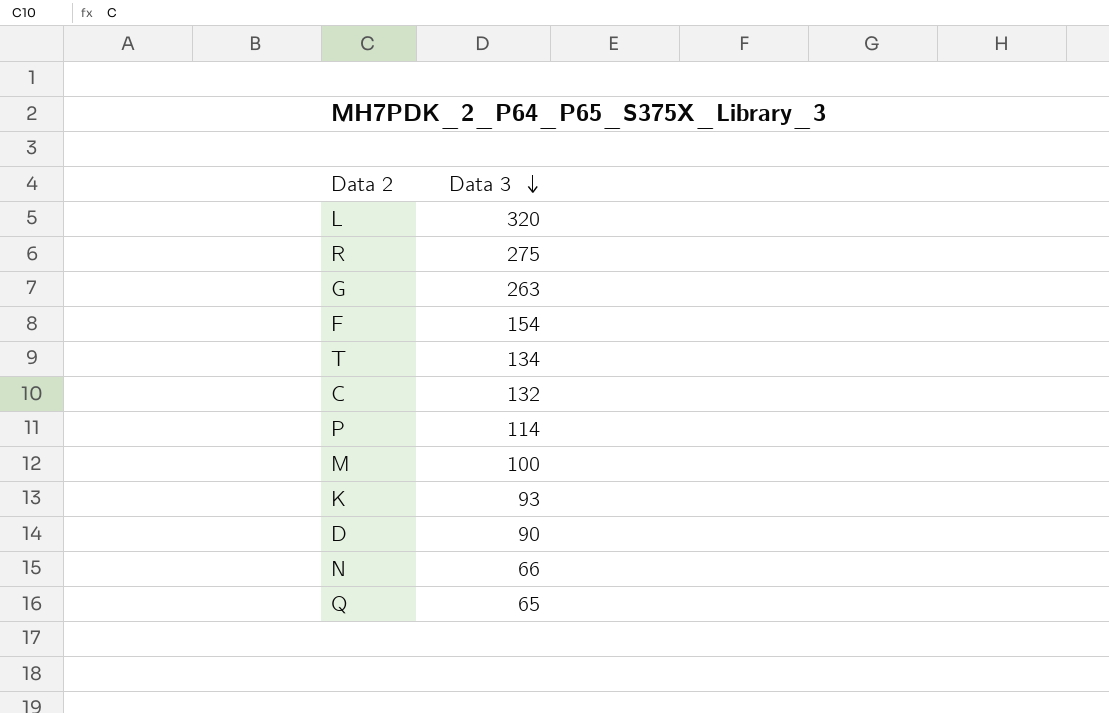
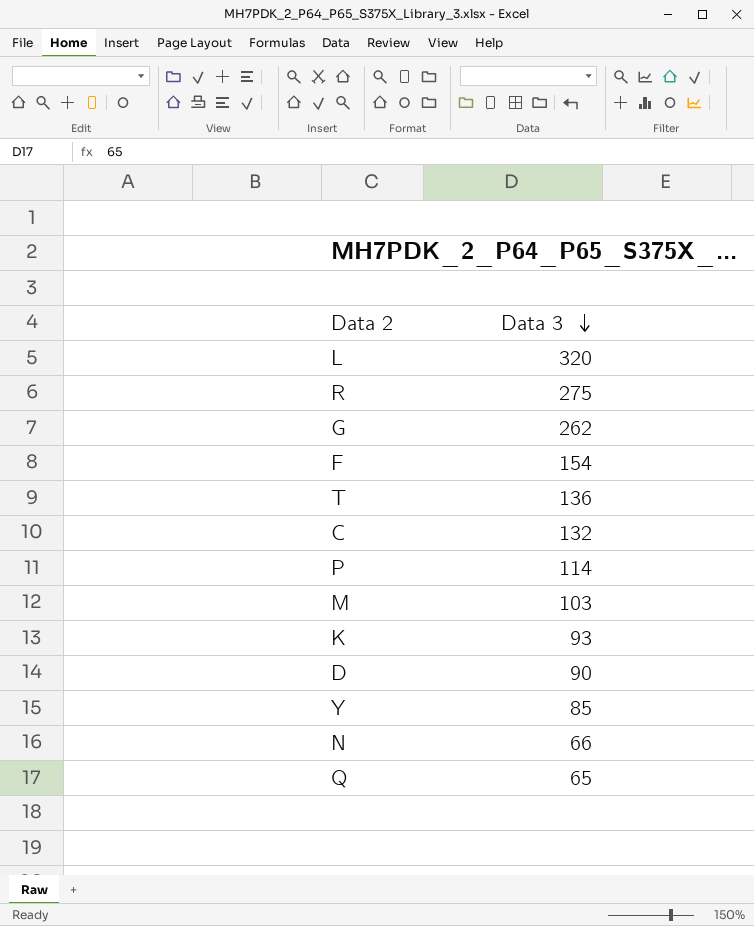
G | Data 3: 263 -> 262
T | Data 3: 134 -> 136
M | Data 3: 100 -> 103
row Y: none -> 85

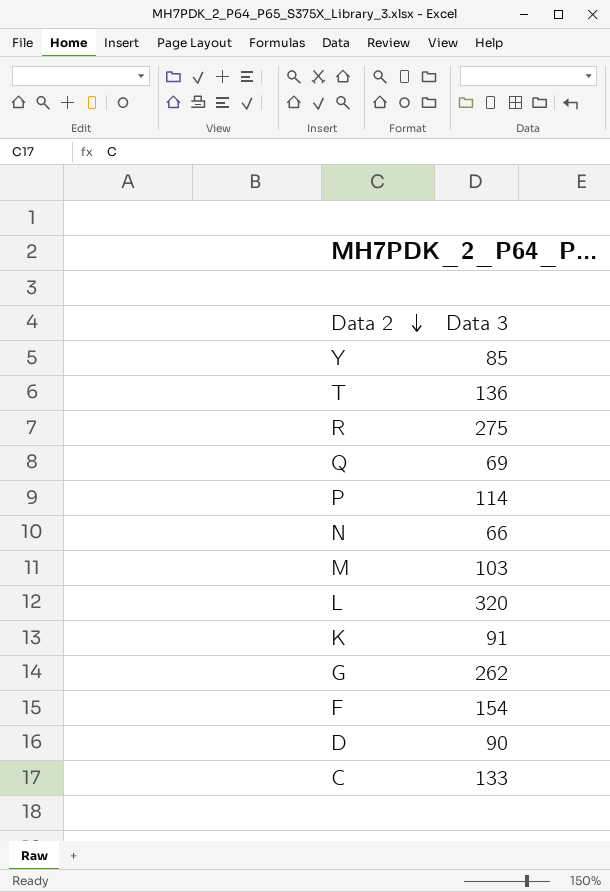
row order: Data 3 descending -> Data 2 descending
Q | Data 3: 65 -> 69
K | Data 3: 93 -> 91
C | Data 3: 132 -> 133

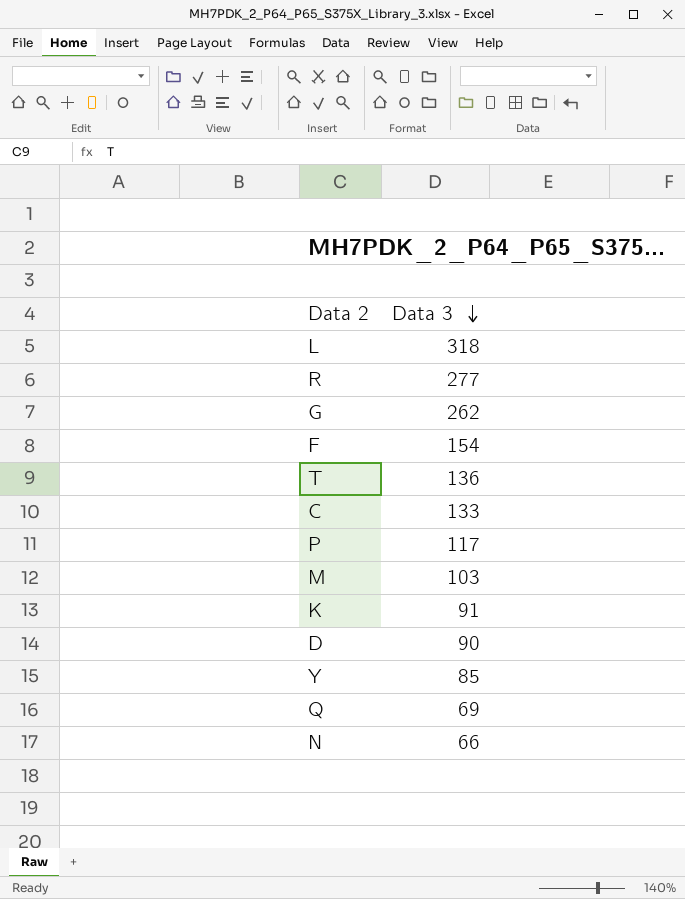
row order: Data 2 descending -> Data 3 descending
L | Data 3: 320 -> 318
R | Data 3: 275 -> 277
P | Data 3: 114 -> 117

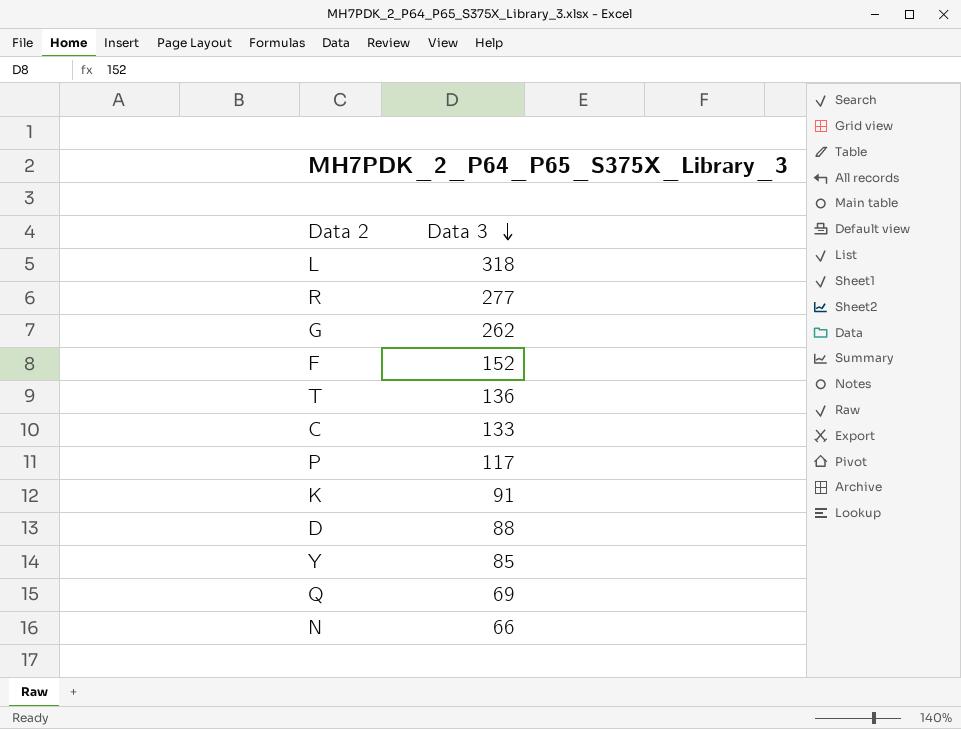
row M: 103 -> none
F | Data 3: 154 -> 152
D | Data 3: 90 -> 88

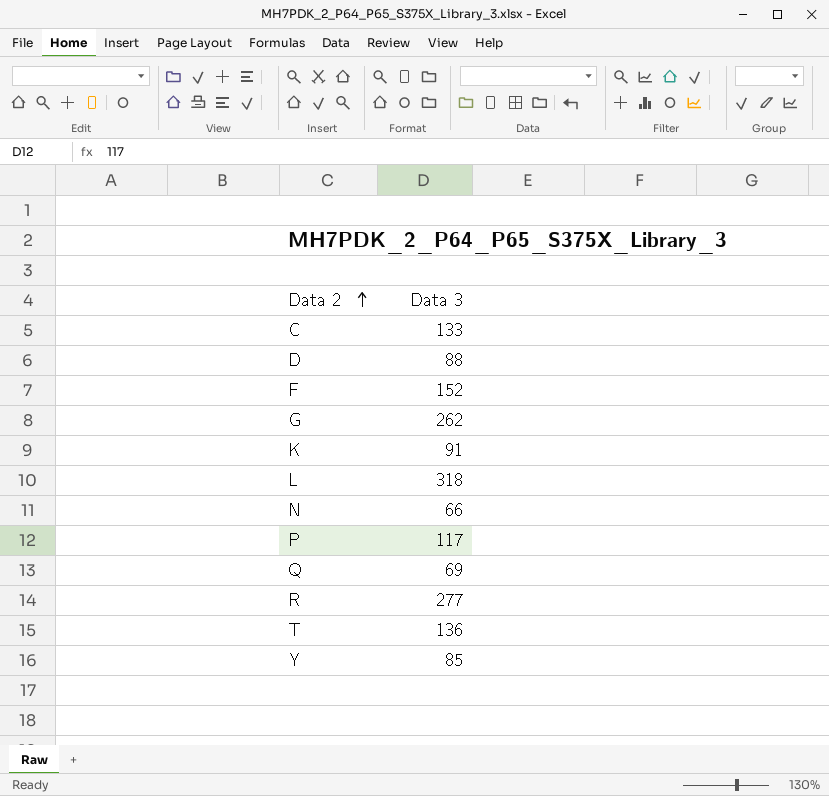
row order: Data 3 descending -> Data 2 ascending

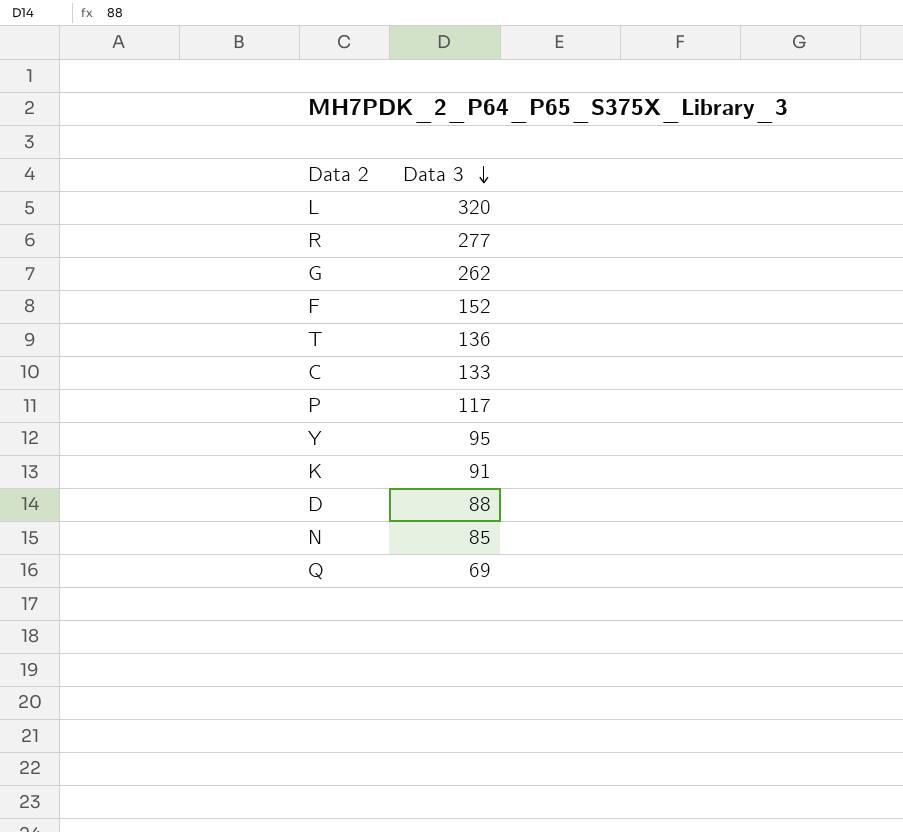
row order: Data 2 ascending -> Data 3 descending
L | Data 3: 318 -> 320
Y | Data 3: 85 -> 95
N | Data 3: 66 -> 85

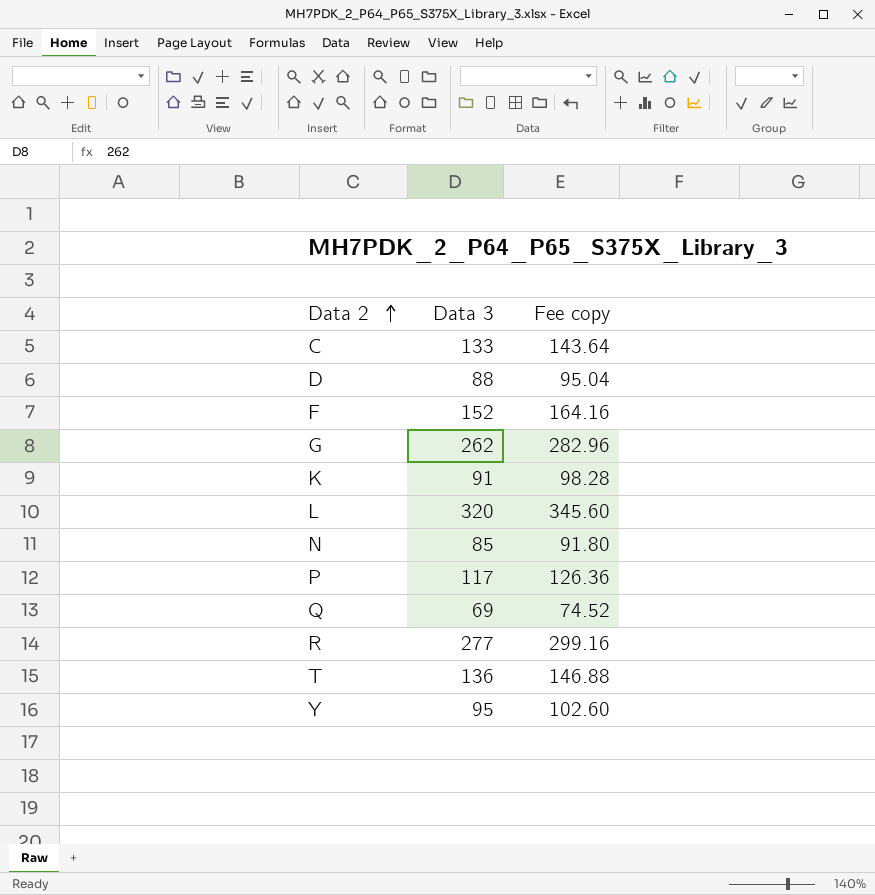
row order: Data 3 descending -> Data 2 ascending
column Fee copy | formula: none -> [Data 3] * 1.08

